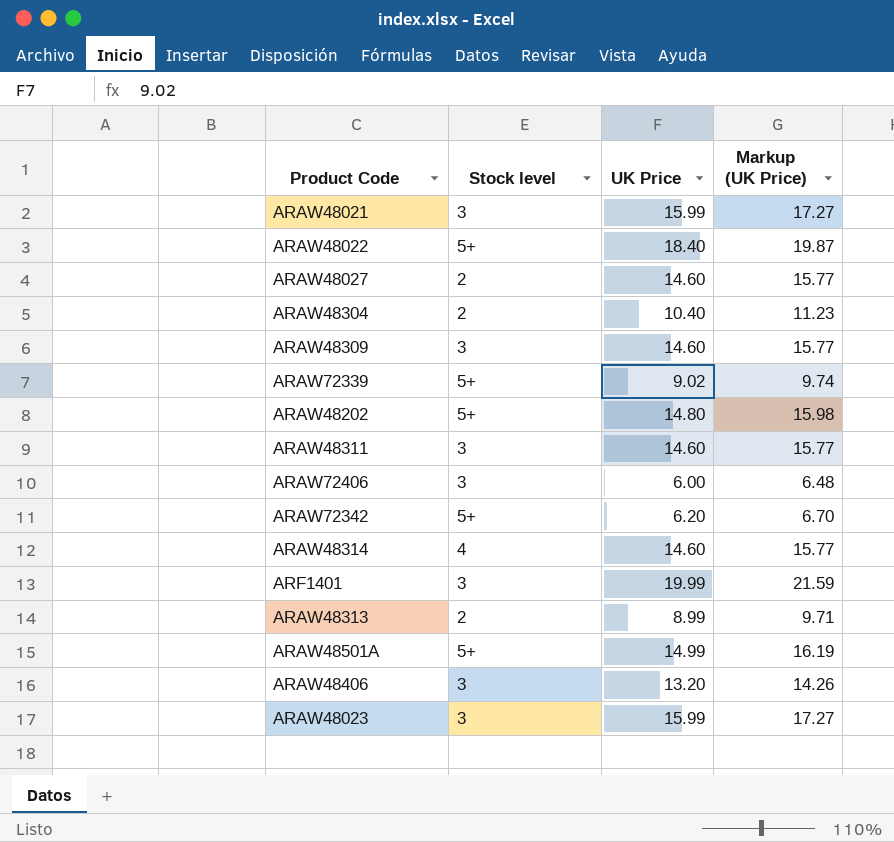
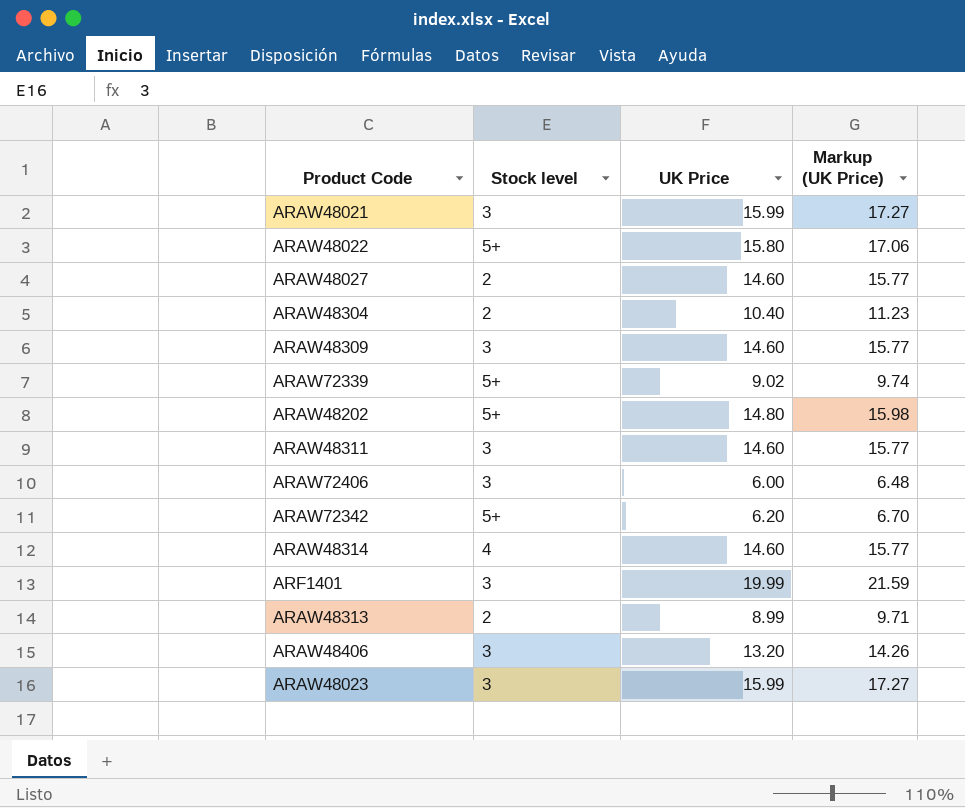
row ARAW48501A: 5+ | 14.99 | 16.19 -> none
ARAW48022 | UK Price: 18.40 -> 15.80
ARAW48022 | Markup (UK Price): 19.87 -> 17.06

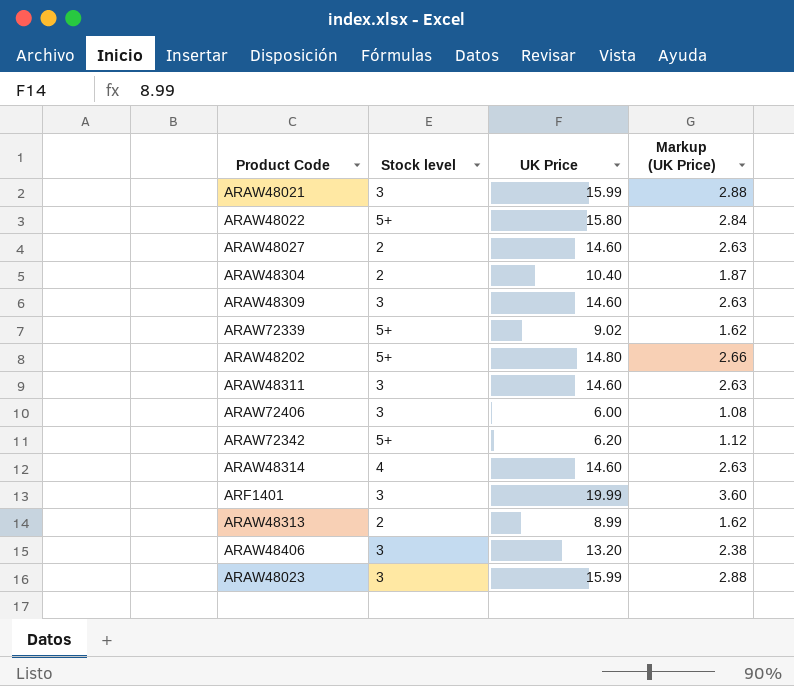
column Markup (UK Price) | formula: [UK Price] * 1.08 -> [UK Price] * 0.18

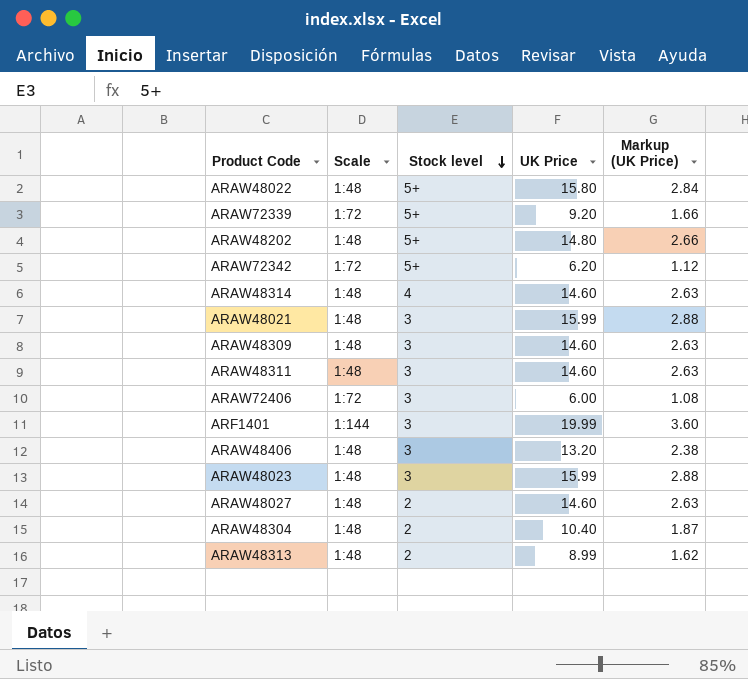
row order: none -> Stock level descending
column Scale | position: none -> 2
ARAW72339 | UK Price: 9.02 -> 9.20
ARAW72339 | Markup (UK Price): 1.62 -> 1.66

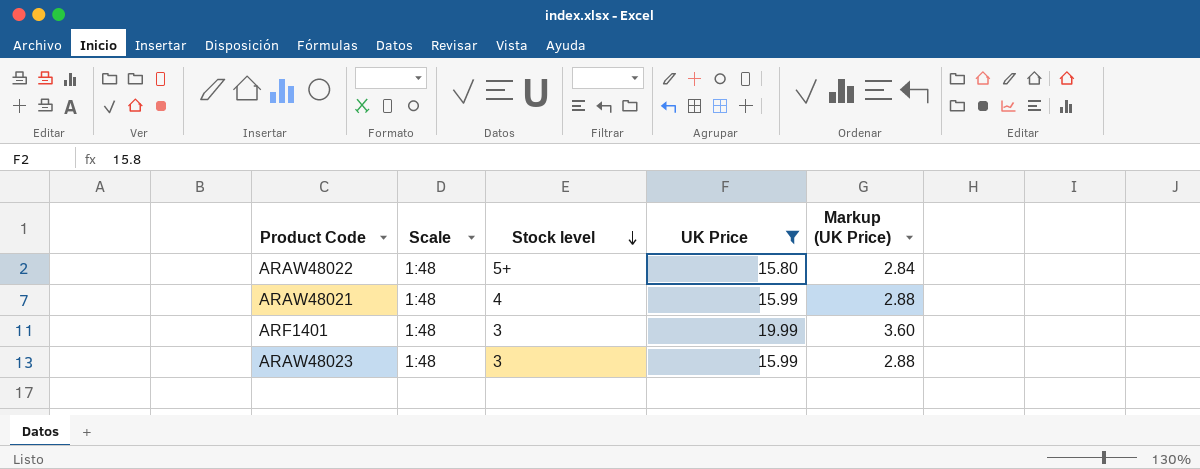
filter: none -> UK Price >= 15.80
ARAW48021 | Stock level: 3 -> 4
ARF1401 | Scale: 1:144 -> 1:48

